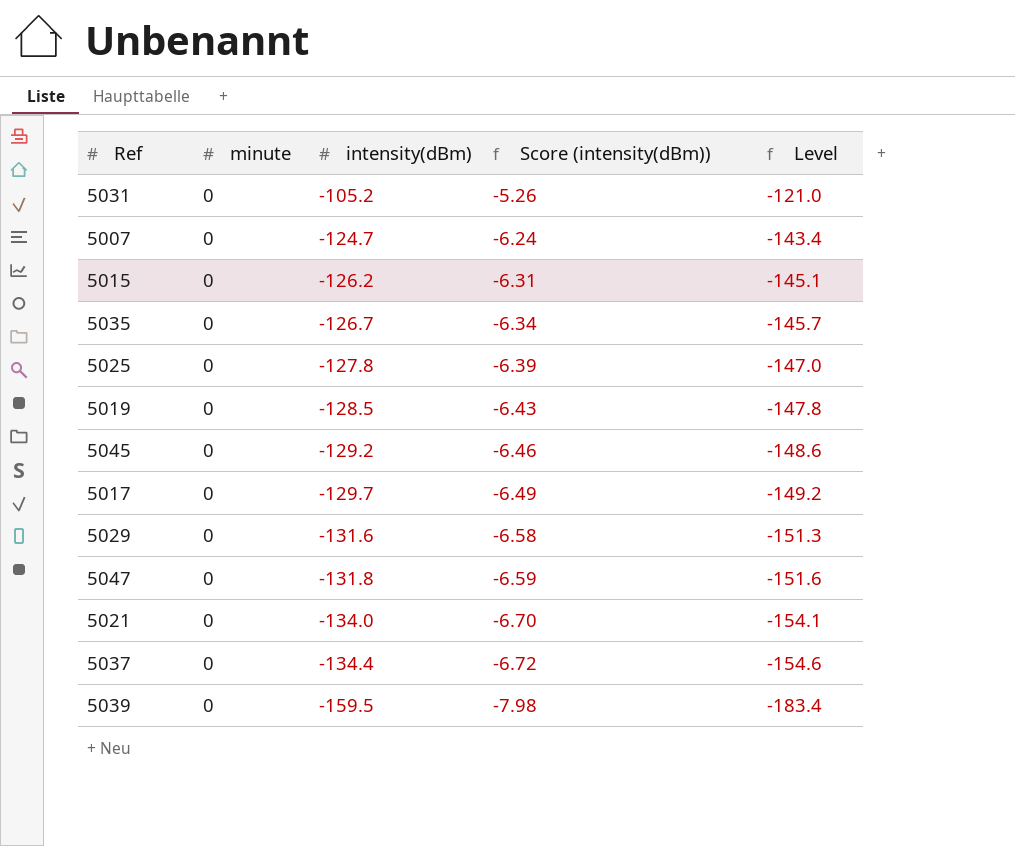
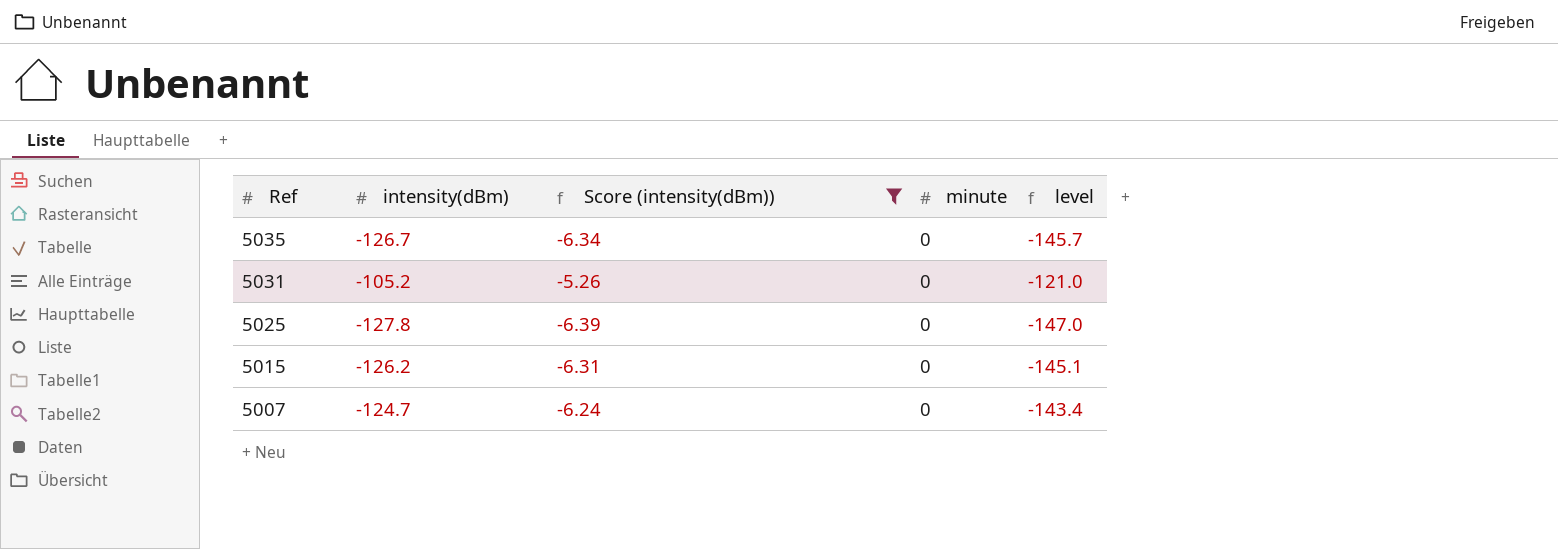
filter: none -> Score (intensity(dBm)) >= -6.39
row order: intensity(dBm) descending -> Ref descending
column minute | position: 2 -> 4
column name: Level -> level

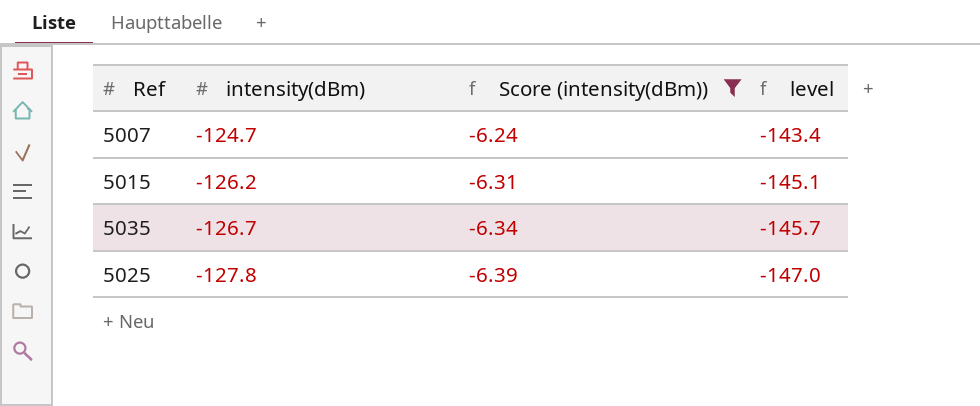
row order: Ref descending -> intensity(dBm) descending
column minute | position: 4 -> none
row 5031: -105.2 | -5.26 | 0 | -121.0 -> none

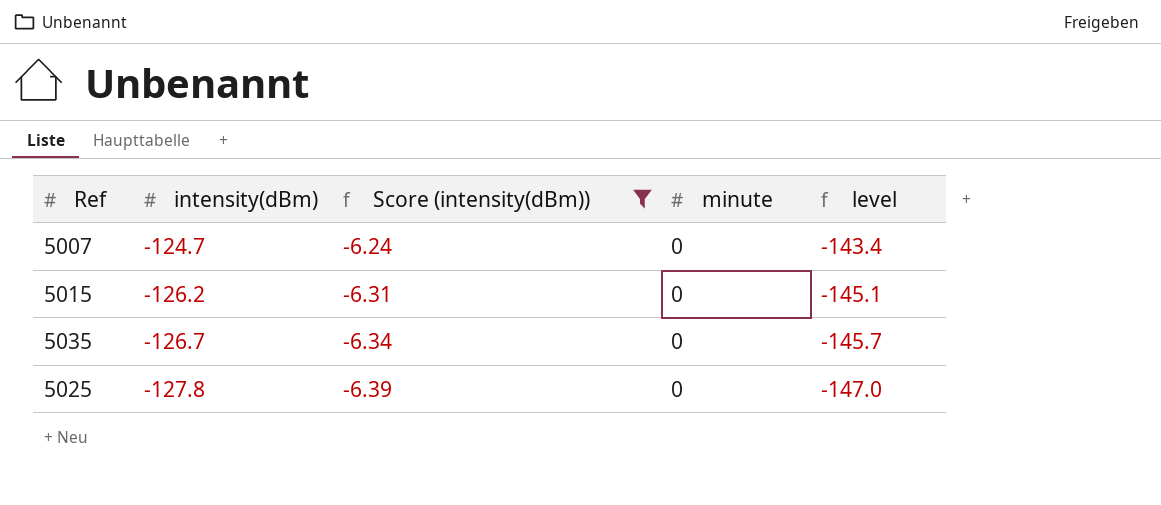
column minute | position: none -> 4

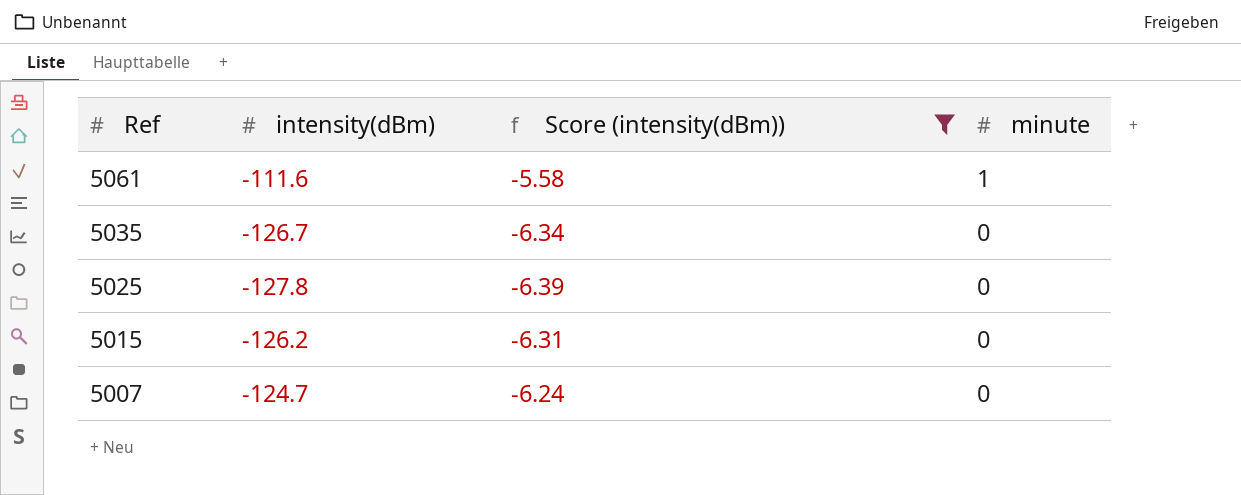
row order: intensity(dBm) descending -> Ref descending
column level | formula: [intensity(dBm)] * 1.15 -> none
row 5061: none -> -111.6 | -5.58 | 1

